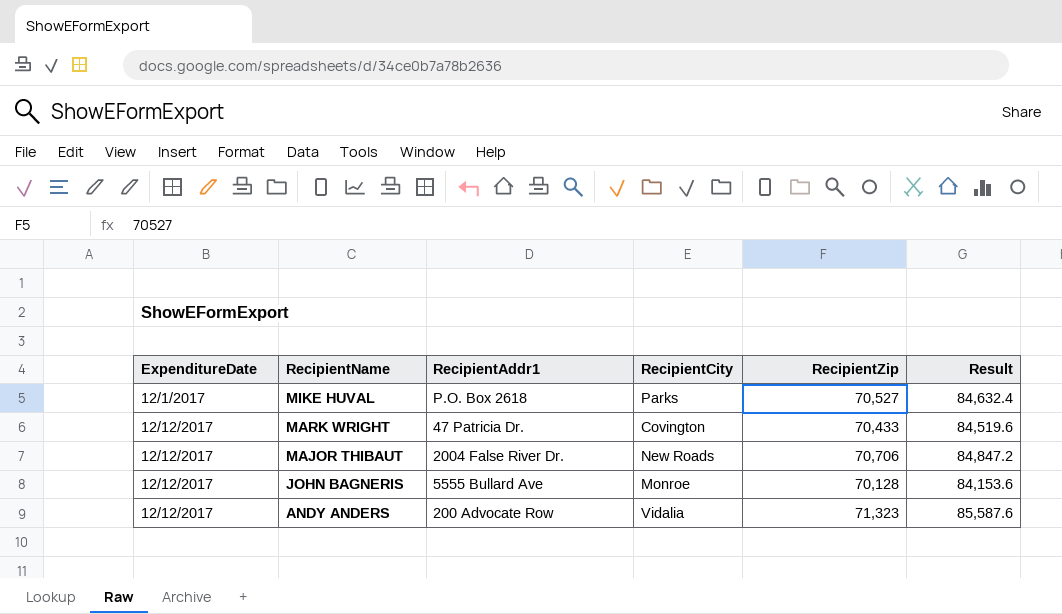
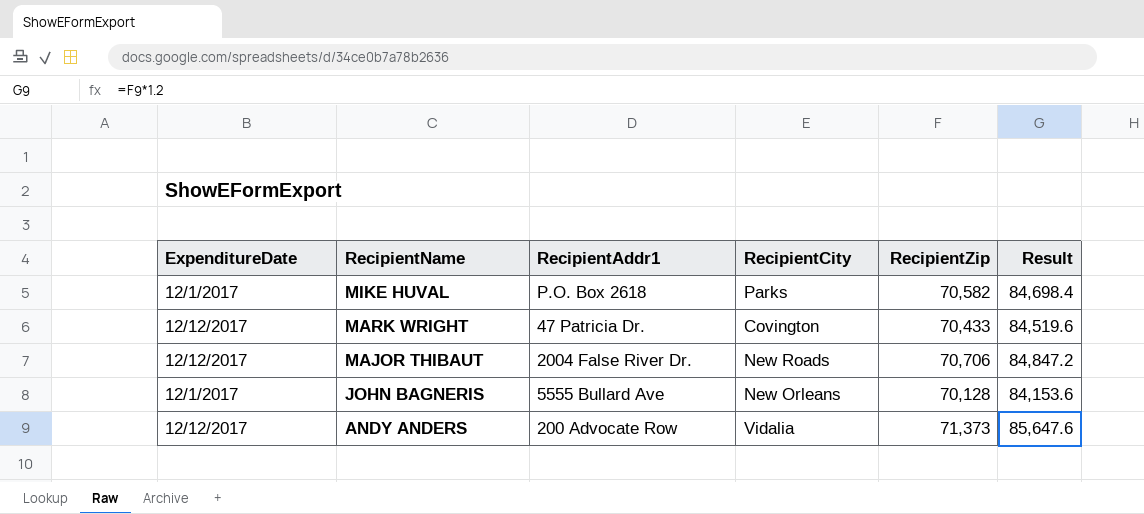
MIKE HUVAL | RecipientZip: 70,527 -> 70,582
MIKE HUVAL | Result: 84,632.4 -> 84,698.4
JOHN BAGNERIS | ExpenditureDate: 12/12/2017 -> 12/1/2017
JOHN BAGNERIS | RecipientCity: Monroe -> New Orleans
ANDY ANDERS | RecipientZip: 71,323 -> 71,373
ANDY ANDERS | Result: 85,587.6 -> 85,647.6

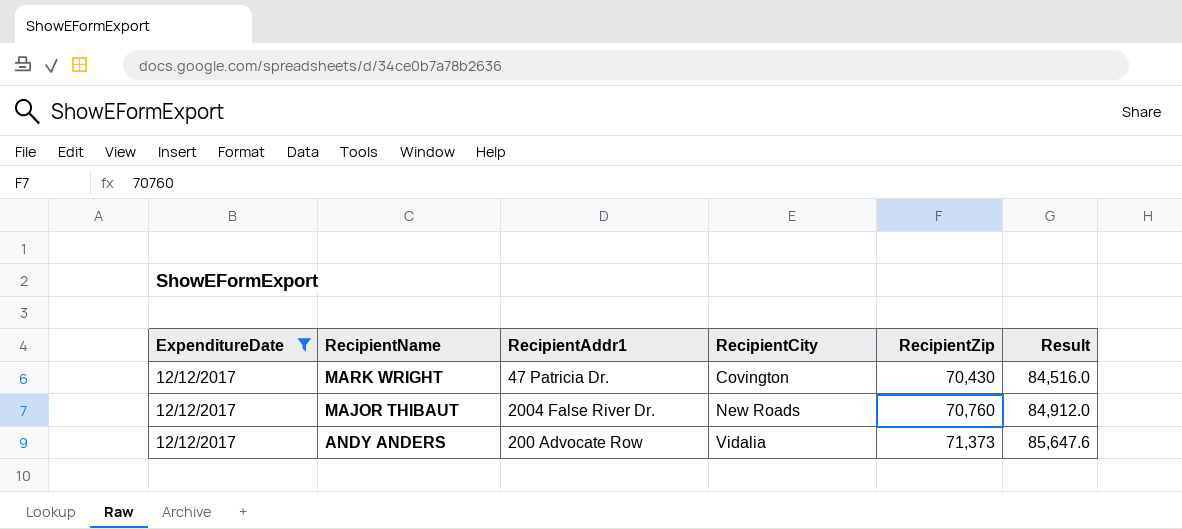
filter: none -> ExpenditureDate = 12/12/2017
MARK WRIGHT | RecipientZip: 70,433 -> 70,430
MARK WRIGHT | Result: 84,519.6 -> 84,516.0
MAJOR THIBAUT | RecipientZip: 70,706 -> 70,760
MAJOR THIBAUT | Result: 84,847.2 -> 84,912.0

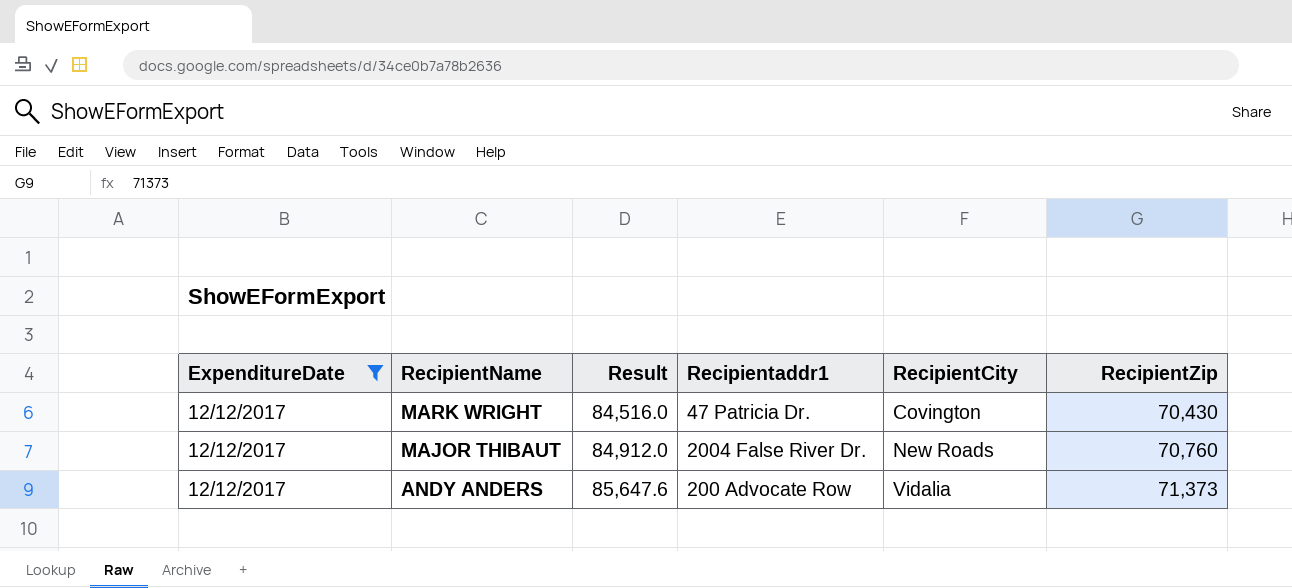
column Result | position: 6 -> 3
column name: RecipientAddr1 -> Recipientaddr1

